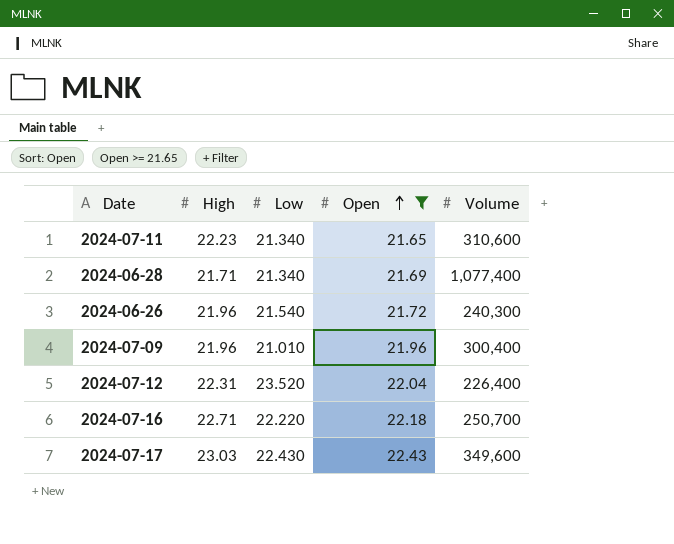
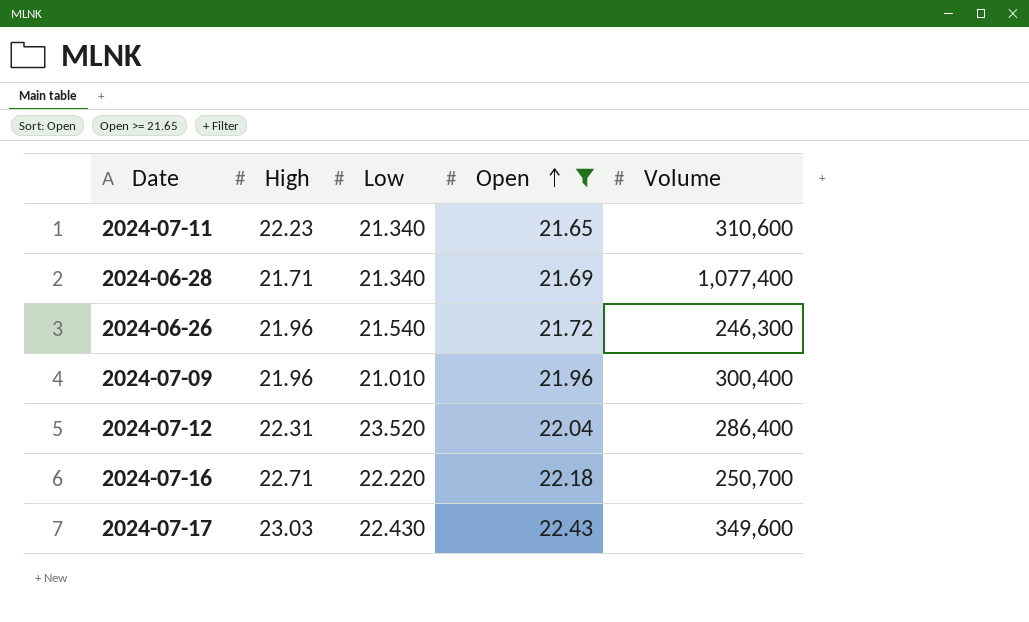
2024-06-26 | Volume: 240,300 -> 246,300
2024-07-12 | Volume: 226,400 -> 286,400

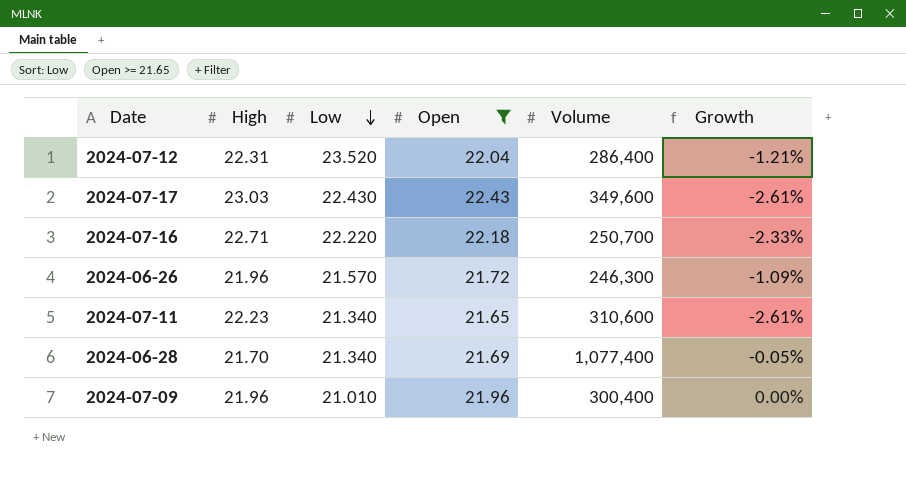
row order: Open ascending -> Low descending
column Growth | formula: none -> ([Open] - [High]) / [High]
2024-06-26 | Low: 21.540 -> 21.570
2024-06-28 | High: 21.71 -> 21.70

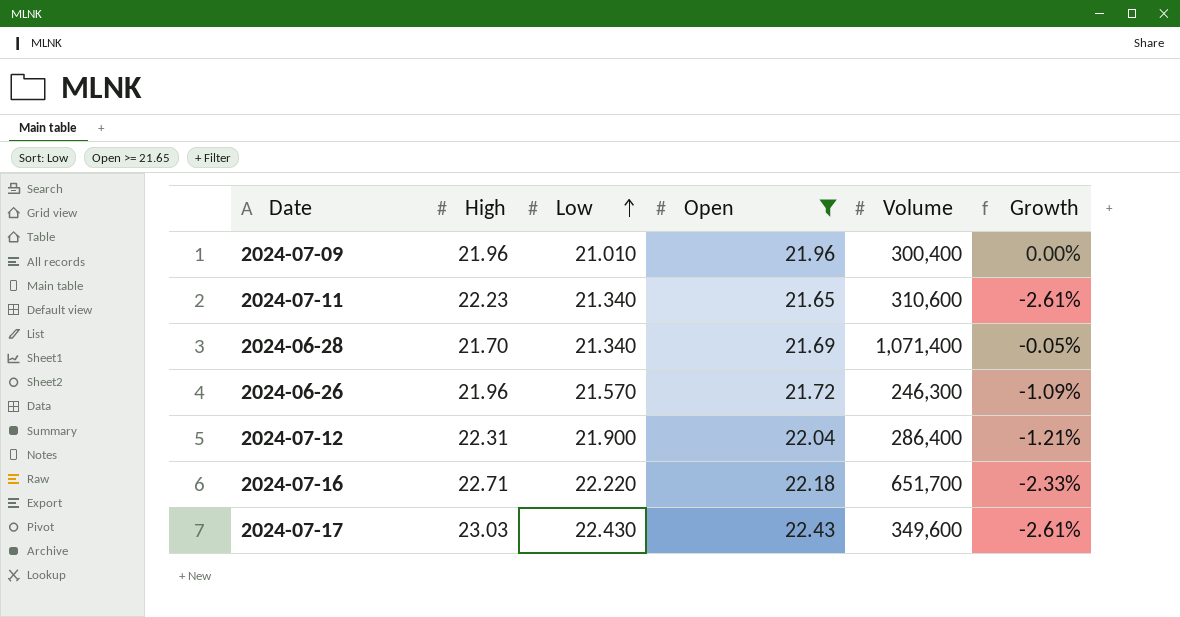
row order: Low descending -> Low ascending
2024-06-28 | Volume: 1,077,400 -> 1,071,400
2024-07-12 | Low: 23.520 -> 21.900
2024-07-16 | Volume: 250,700 -> 651,700

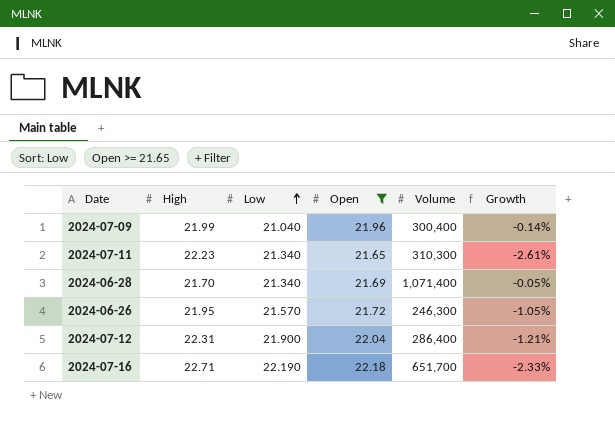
row 2024-07-17: 23.03 | 22.430 | 22.43 | 349,600 | -2.61% -> none
2024-07-09 | High: 21.96 -> 21.99
2024-07-09 | Low: 21.010 -> 21.040
2024-07-09 | Growth: 0.00% -> -0.14%
2024-07-11 | Volume: 310,600 -> 310,300
2024-06-26 | High: 21.96 -> 21.95
2024-06-26 | Growth: -1.09% -> -1.05%
2024-07-16 | Low: 22.220 -> 22.190

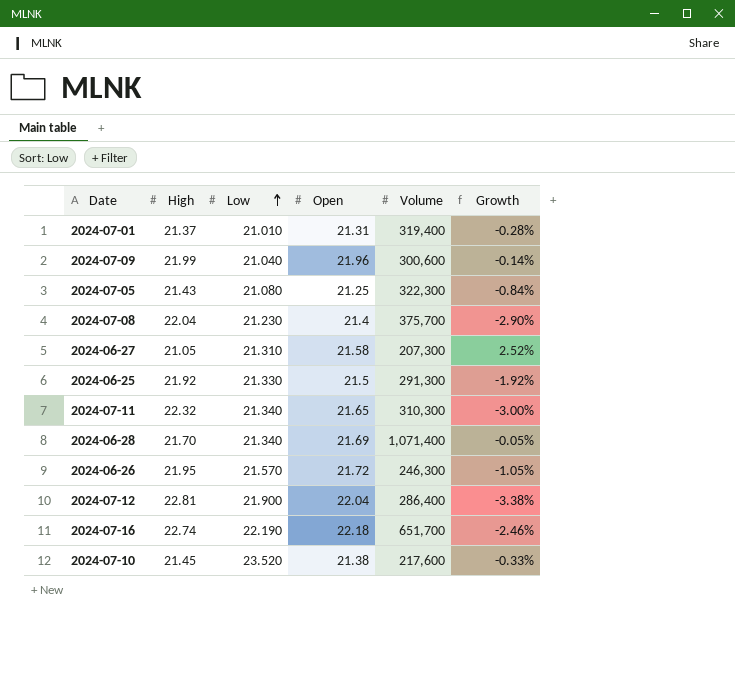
filter: Open >= 21.65 -> none
2024-07-09 | Volume: 300,400 -> 300,600
2024-07-11 | High: 22.23 -> 22.32
2024-07-11 | Growth: -2.61% -> -3.00%
2024-07-12 | High: 22.31 -> 22.81
2024-07-12 | Growth: -1.21% -> -3.38%
2024-07-16 | High: 22.71 -> 22.74
2024-07-16 | Growth: -2.33% -> -2.46%

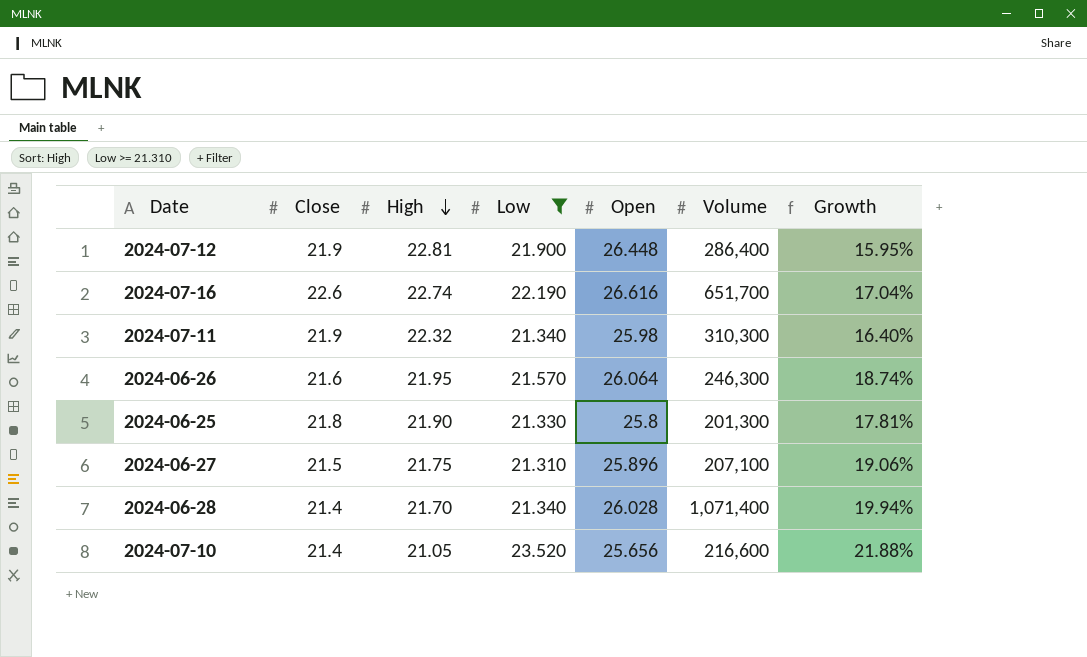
filter: none -> Low >= 21.310
row order: Low ascending -> High descending
column Close | position: none -> 2
2024-07-12 | Open: 22.04 -> 26.448
2024-07-12 | Growth: -3.38% -> 15.95%
2024-07-16 | Open: 22.18 -> 26.616
2024-07-16 | Growth: -2.46% -> 17.04%
2024-07-11 | Open: 21.65 -> 25.98
2024-07-11 | Growth: -3.00% -> 16.40%
2024-06-26 | Open: 21.72 -> 26.064
2024-06-26 | Growth: -1.05% -> 18.74%
2024-06-25 | High: 21.92 -> 21.90
2024-06-25 | Open: 21.5 -> 25.8
2024-06-25 | Volume: 291,300 -> 201,300
2024-06-25 | Growth: -1.92% -> 17.81%
2024-06-27 | High: 21.05 -> 21.75
2024-06-27 | Open: 21.58 -> 25.896
2024-06-27 | Volume: 207,300 -> 207,100
2024-06-27 | Growth: 2.52% -> 19.06%
2024-06-28 | Open: 21.69 -> 26.028
2024-06-28 | Growth: -0.05% -> 19.94%
2024-07-10 | High: 21.45 -> 21.05
2024-07-10 | Open: 21.38 -> 25.656
2024-07-10 | Volume: 217,600 -> 216,600
2024-07-10 | Growth: -0.33% -> 21.88%

